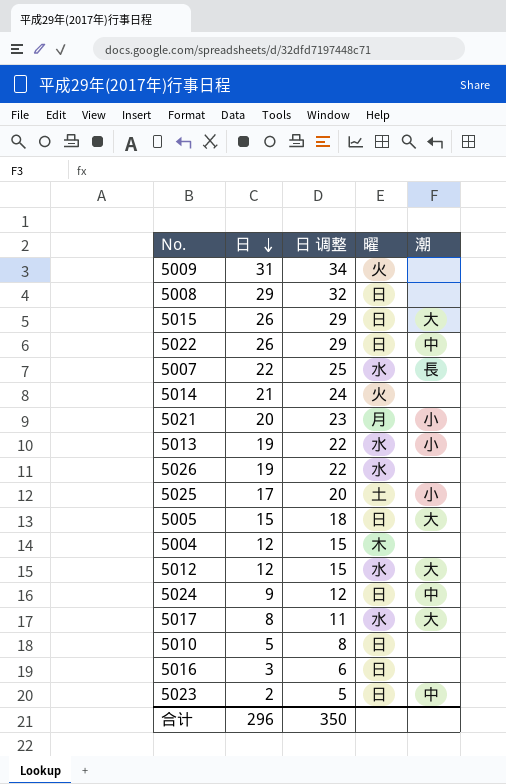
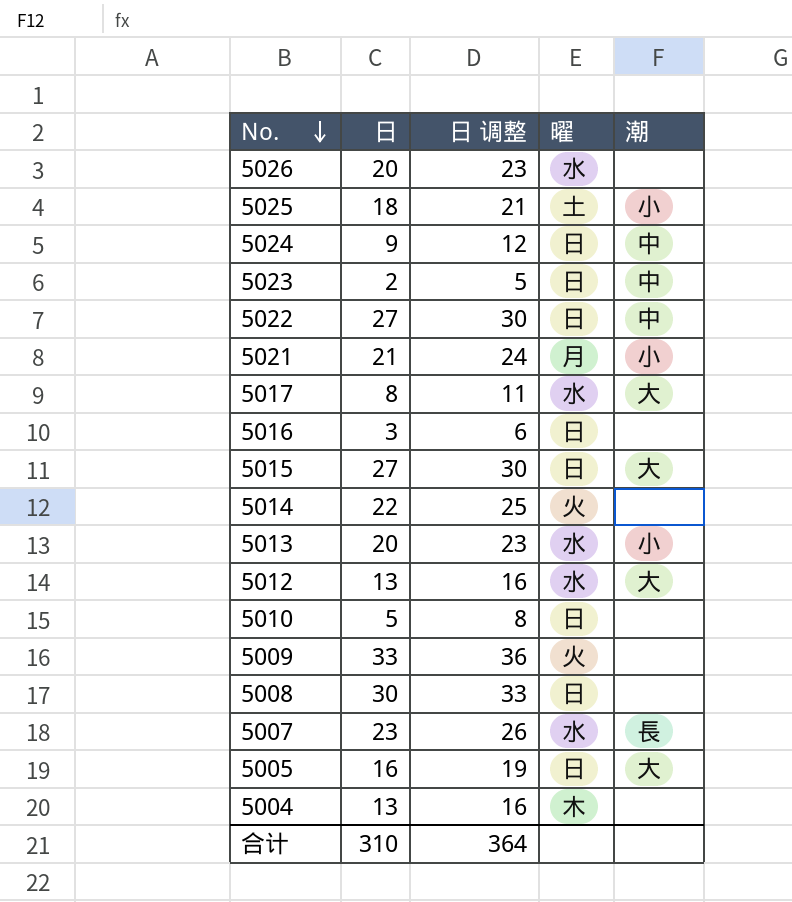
row order: 日 descending -> No. descending
5026 | 日: 19 -> 20
5026 | 日 调整: 22 -> 23
5025 | 日: 17 -> 18
5025 | 日 调整: 20 -> 21
5022 | 日: 26 -> 27
5022 | 日 调整: 29 -> 30
5021 | 日: 20 -> 21
5021 | 日 调整: 23 -> 24
5015 | 日: 26 -> 27
5015 | 日 调整: 29 -> 30
5014 | 日: 21 -> 22
5014 | 日 调整: 24 -> 25
5013 | 日: 19 -> 20
5013 | 日 调整: 22 -> 23
5012 | 日: 12 -> 13
5012 | 日 调整: 15 -> 16
5009 | 日: 31 -> 33
5009 | 日 调整: 34 -> 36
5008 | 日: 29 -> 30
5008 | 日 调整: 32 -> 33
5007 | 日: 22 -> 23
5007 | 日 调整: 25 -> 26
5005 | 日: 15 -> 16
5005 | 日 调整: 18 -> 19
5004 | 日: 12 -> 13
5004 | 日 调整: 15 -> 16
合计 | 日: 296 -> 310
合计 | 日 调整: 350 -> 364

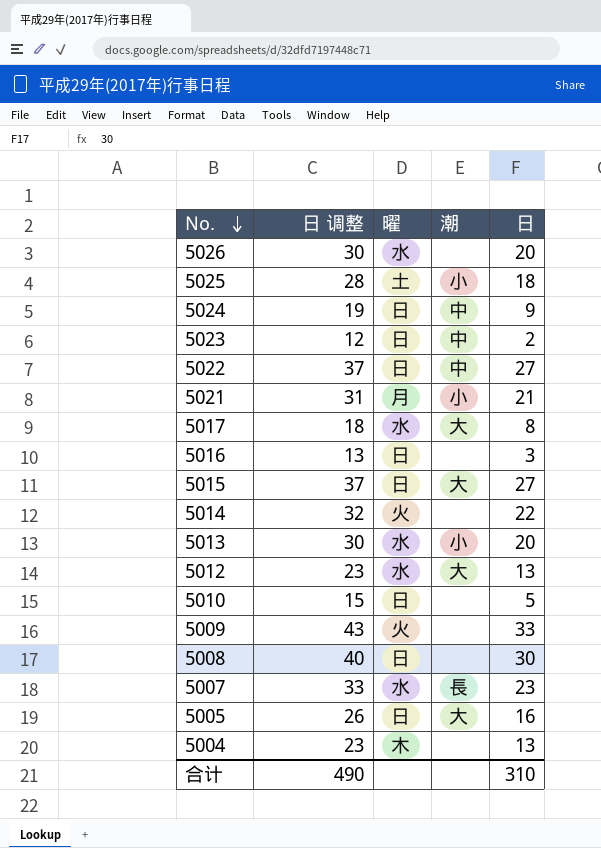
column 日 调整 | formula: [日] + 3 -> [日] + 10
column 日 | position: 2 -> 5
合计 | 日 调整: 364 -> 490

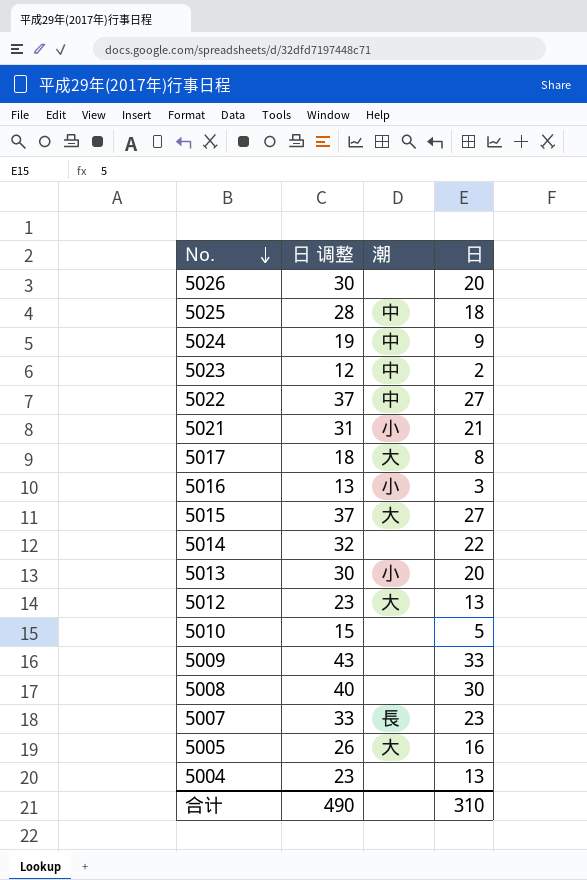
column 曜 | position: 3 -> none
5025 | 潮: 小 -> 中
5016 | 潮: none -> 小

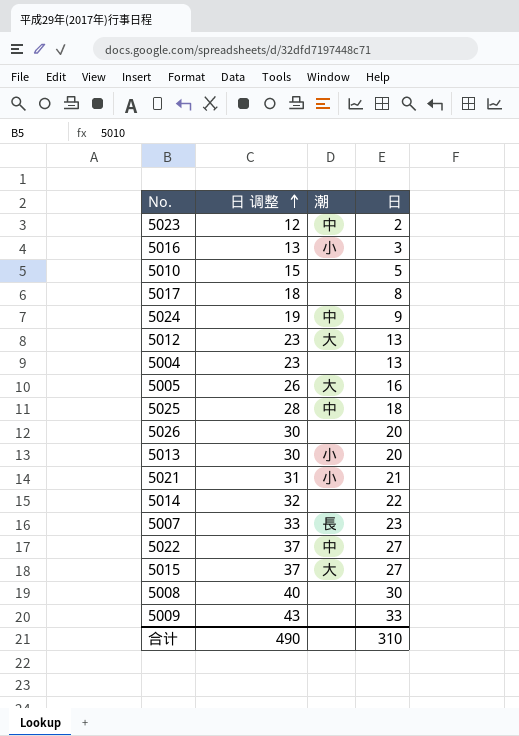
row order: No. descending -> 日 调整 ascending
5017 | 潮: 大 -> none

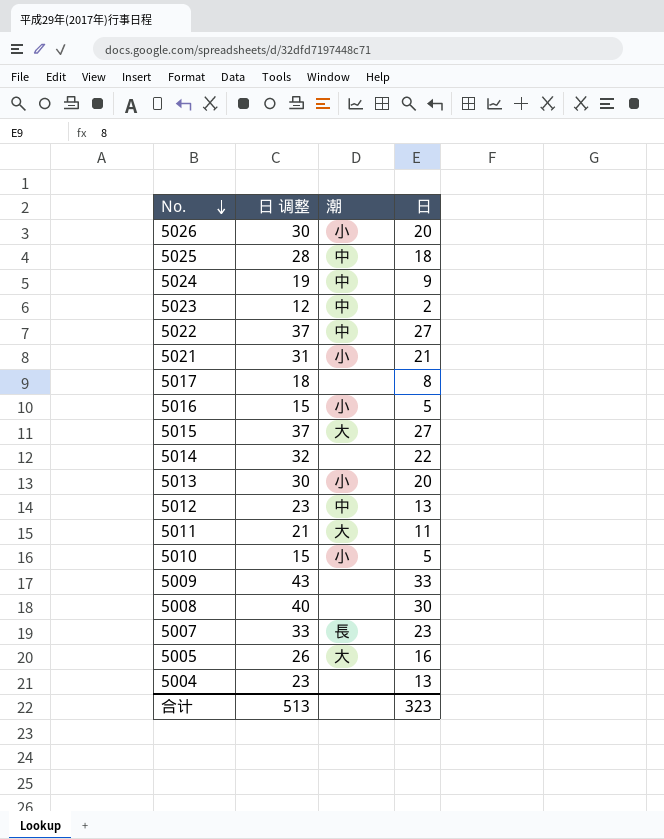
row order: 日 调整 ascending -> No. descending
5026 | 潮: none -> 小
5016 | 日 调整: 13 -> 15
5016 | 日: 3 -> 5
5012 | 潮: 大 -> 中
row 5011: none -> 21 | 大 | 11
5010 | 潮: none -> 小
合计 | 日 调整: 490 -> 513
合计 | 日: 310 -> 323

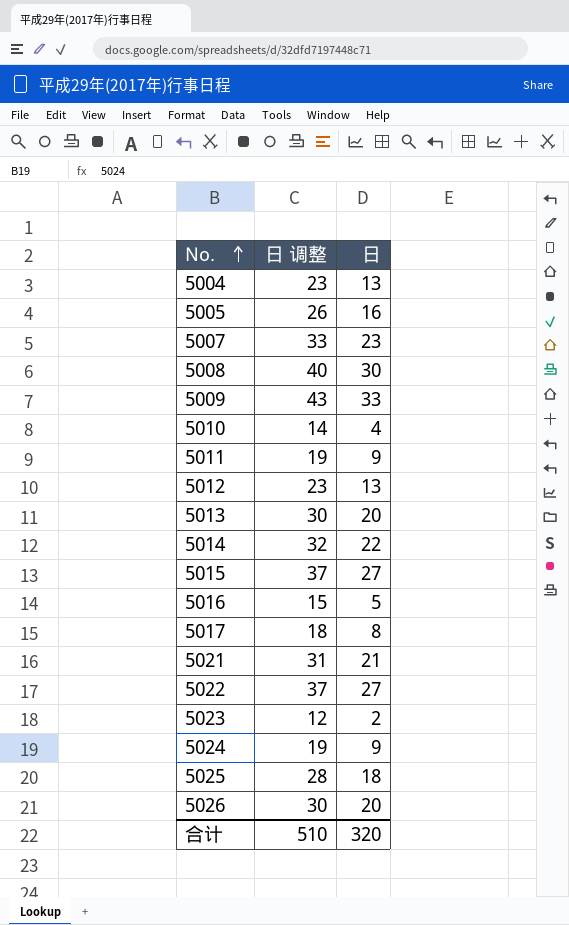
row order: No. descending -> No. ascending
column 潮 | position: 3 -> none
5010 | 日 调整: 15 -> 14
5010 | 日: 5 -> 4
5011 | 日 调整: 21 -> 19
5011 | 日: 11 -> 9
合计 | 日 调整: 513 -> 510
合计 | 日: 323 -> 320

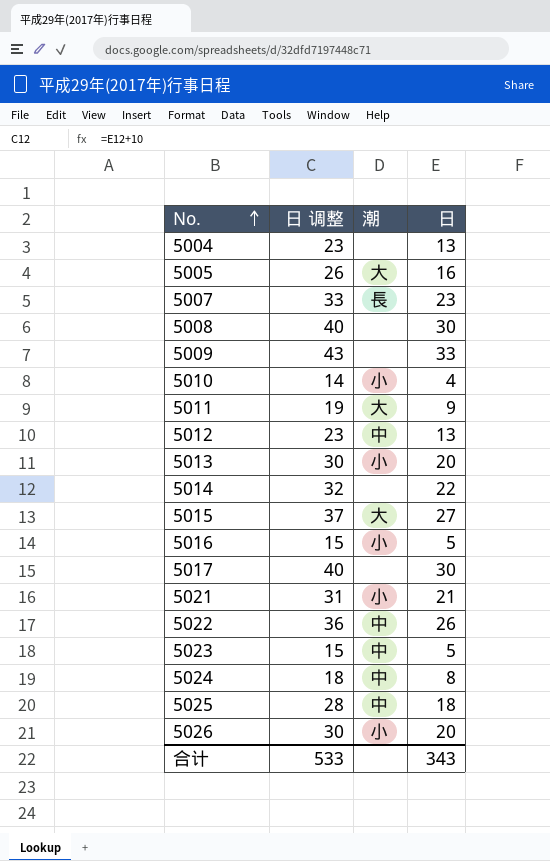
column 潮 | position: none -> 3
5017 | 日 调整: 18 -> 40
5017 | 日: 8 -> 30
5022 | 日 调整: 37 -> 36
5022 | 日: 27 -> 26
5023 | 日 调整: 12 -> 15
5023 | 日: 2 -> 5
5024 | 日 调整: 19 -> 18
5024 | 日: 9 -> 8
合计 | 日 调整: 510 -> 533
合计 | 日: 320 -> 343

